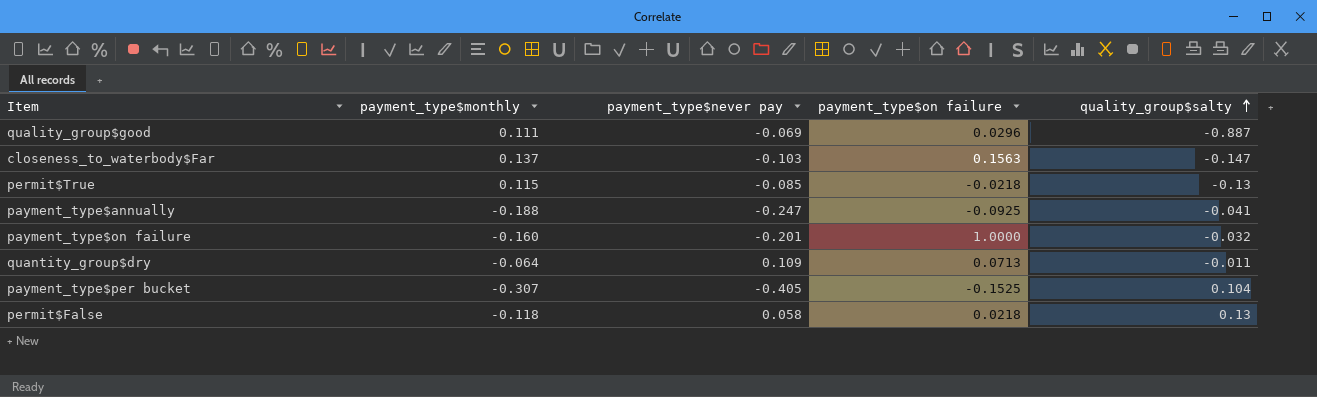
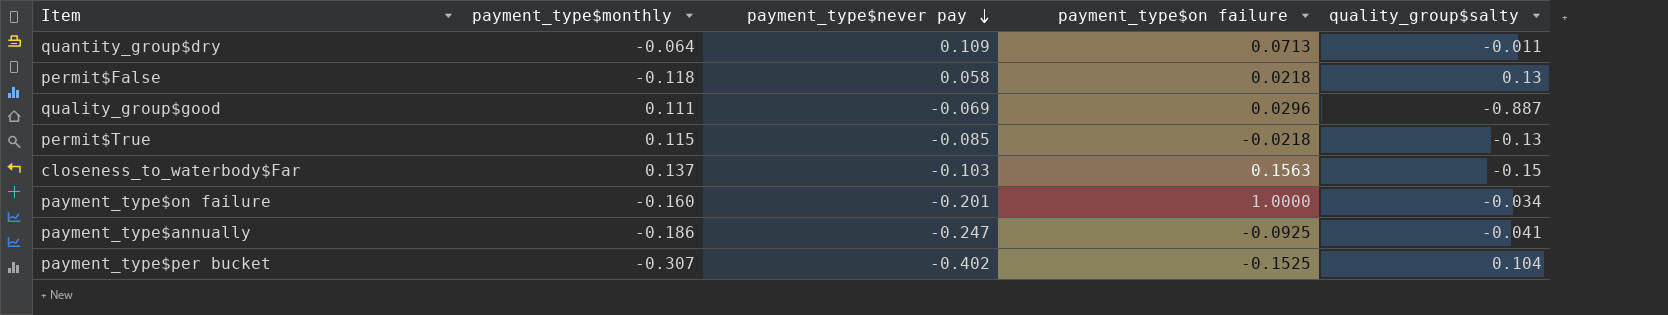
row order: quality_group$salty ascending -> payment_type$never pay descending
closeness_to_waterbody$Far | quality_group$salty: -0.147 -> -0.15
payment_type$on failure | quality_group$salty: -0.032 -> -0.034
payment_type$annually | payment_type$monthly: -0.188 -> -0.186
payment_type$per bucket | payment_type$never pay: -0.405 -> -0.402

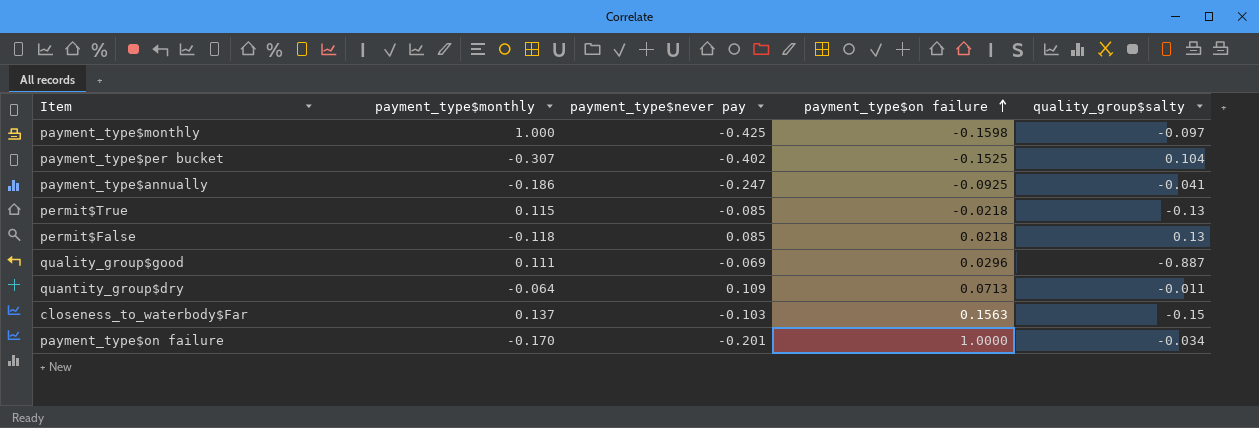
row order: payment_type$never pay descending -> payment_type$on failure ascending
row payment_type$monthly: none -> 1.000 | -0.425 | -0.1598 | -0.097
permit$False | payment_type$never pay: 0.058 -> 0.085
payment_type$on failure | payment_type$monthly: -0.160 -> -0.170

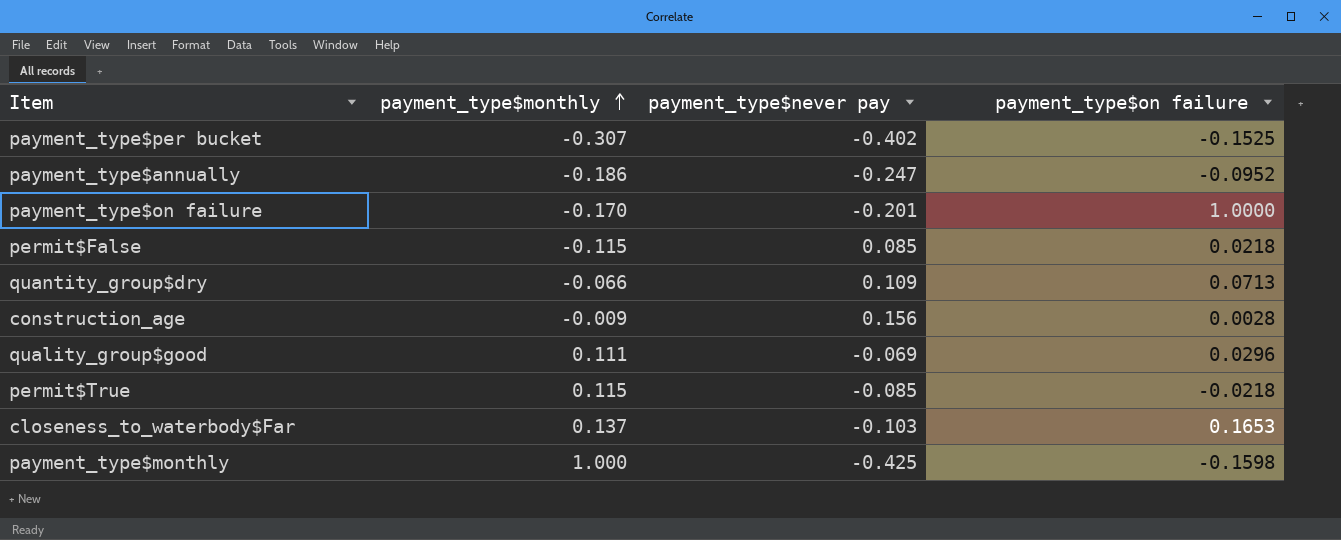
row order: payment_type$on failure ascending -> payment_type$monthly ascending
column quality_group$salty | position: 5 -> none
payment_type$annually | payment_type$on failure: -0.0925 -> -0.0952
permit$False | payment_type$monthly: -0.118 -> -0.115
quantity_group$dry | payment_type$monthly: -0.064 -> -0.066
row construction_age: none -> -0.009 | 0.156 | 0.0028
closeness_to_waterbody$Far | payment_type$on failure: 0.1563 -> 0.1653

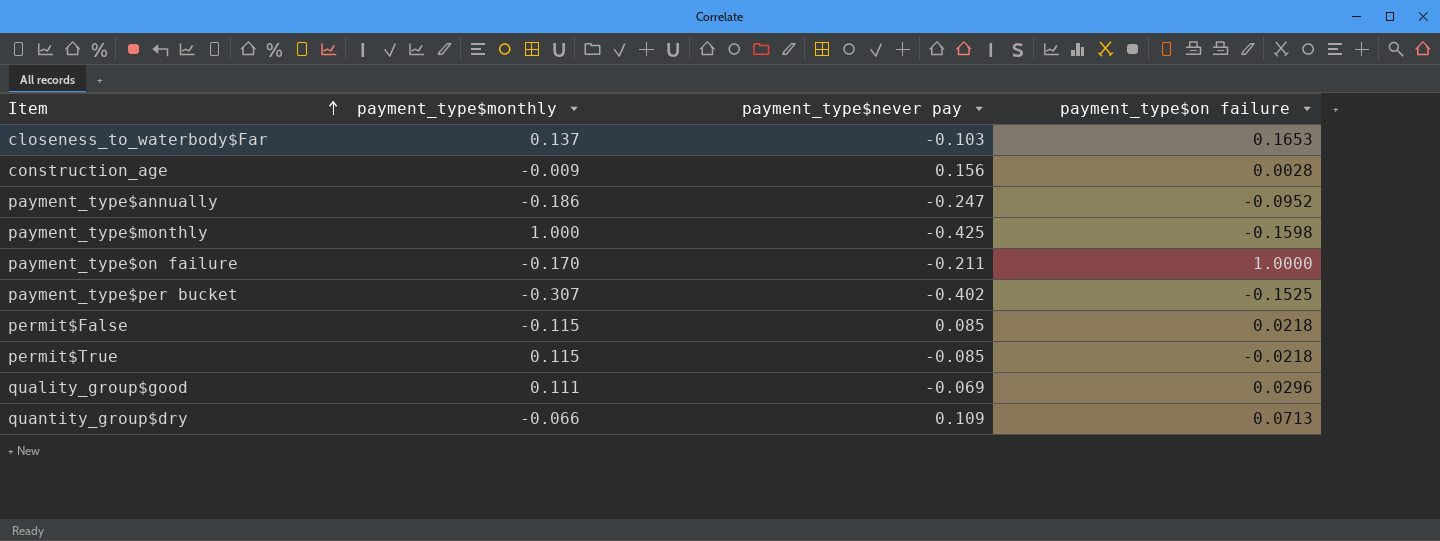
row order: payment_type$monthly ascending -> Item ascending
payment_type$on failure | payment_type$never pay: -0.201 -> -0.211

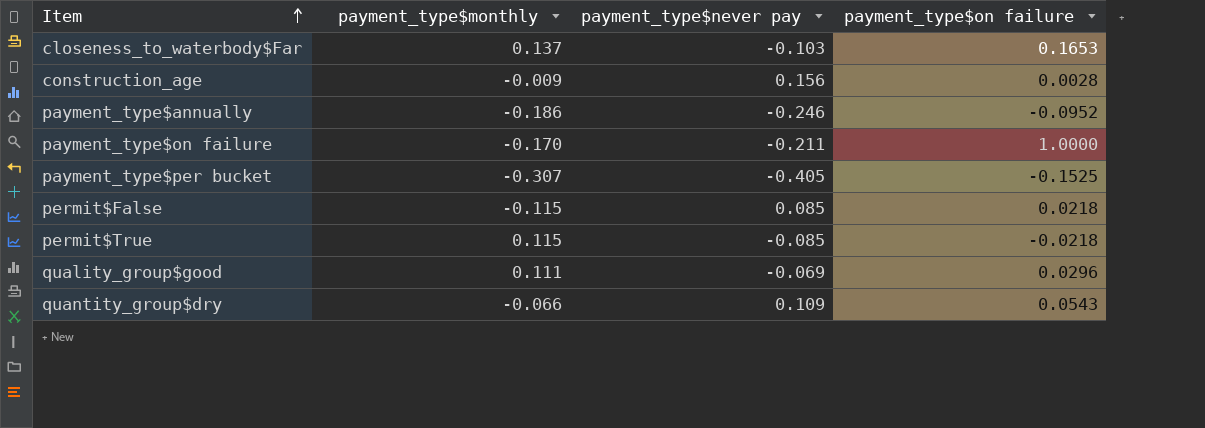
row payment_type$monthly: 1.000 | -0.425 | -0.1598 -> none
payment_type$annually | payment_type$never pay: -0.247 -> -0.246
payment_type$per bucket | payment_type$never pay: -0.402 -> -0.405
quantity_group$dry | payment_type$on failure: 0.0713 -> 0.0543

